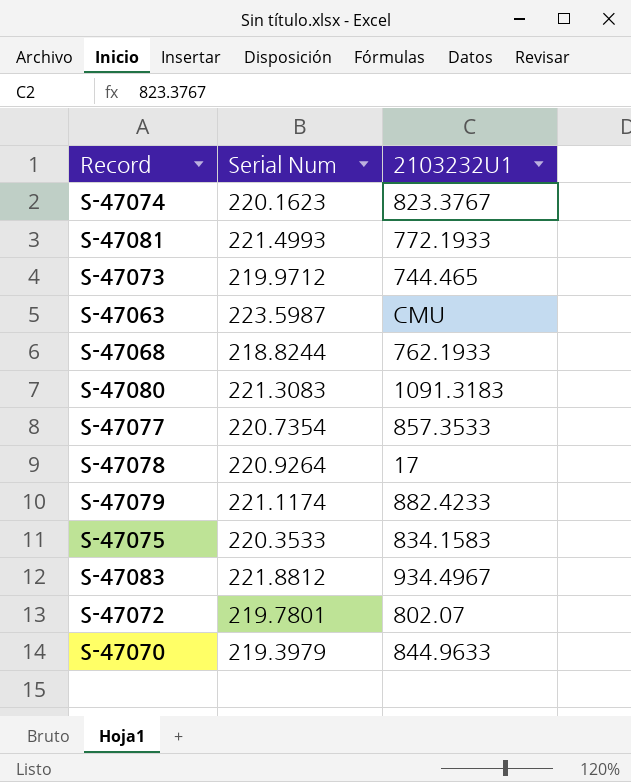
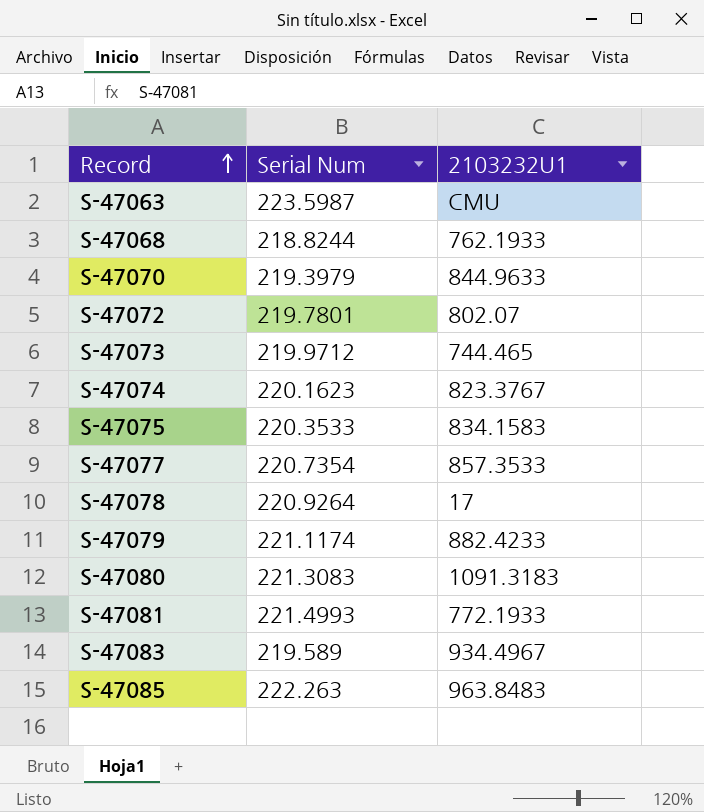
row order: none -> Record ascending
S-47083 | Serial Num: 221.8812 -> 219.589
row S-47085: none -> 222.263 | 963.8483

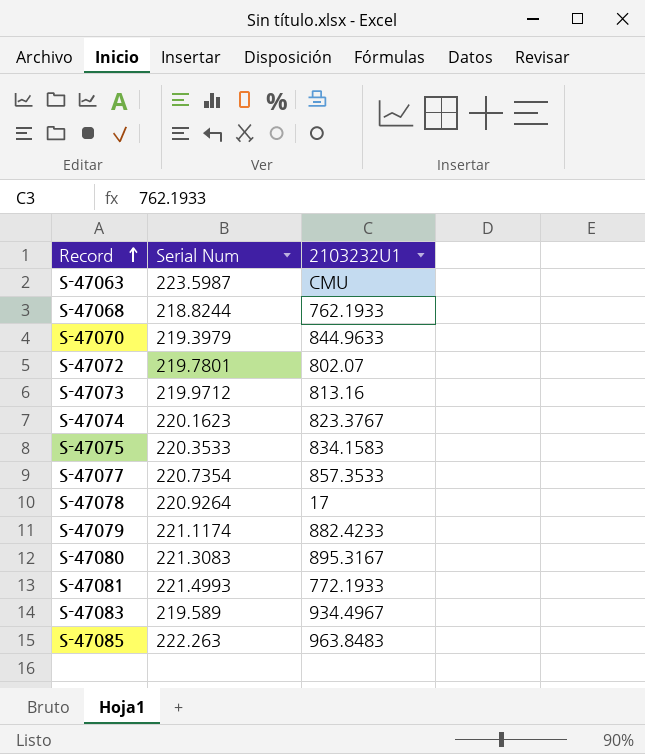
S-47073 | 2103232U1: 744.465 -> 813.16
S-47080 | 2103232U1: 1091.3183 -> 895.3167

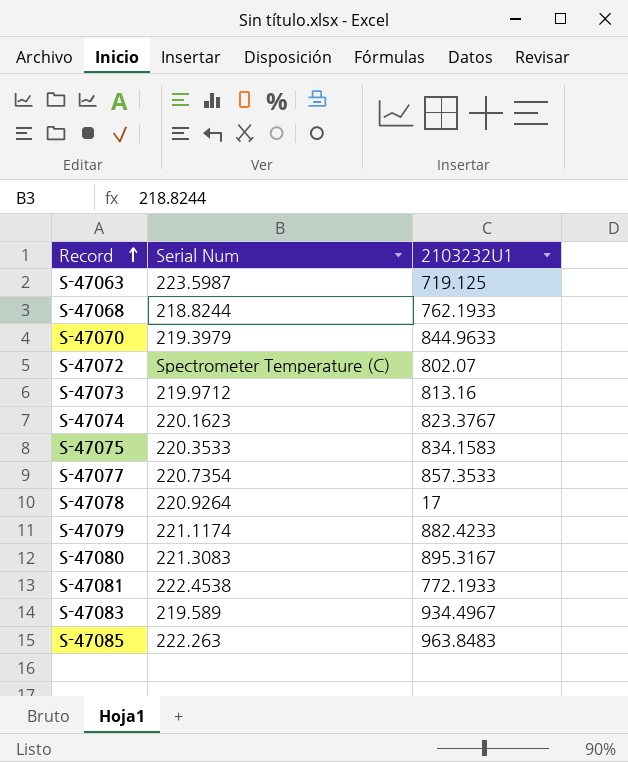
S-47063 | 2103232U1: CMU -> 719.125
S-47072 | Serial Num: 219.7801 -> Spectrometer Temperature (C)
S-47081 | Serial Num: 221.4993 -> 222.4538

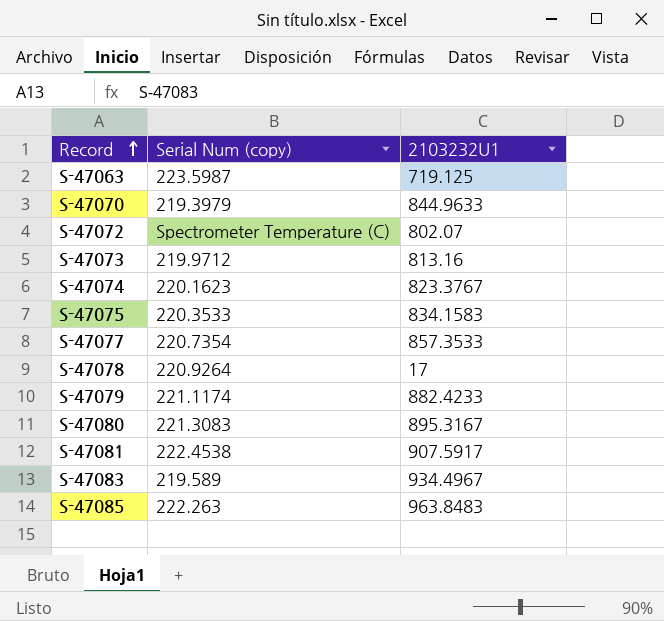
column name: Serial Num -> Serial Num (copy)
row S-47068: 218.8244 | 762.1933 -> none
S-47081 | 2103232U1: 772.1933 -> 907.5917

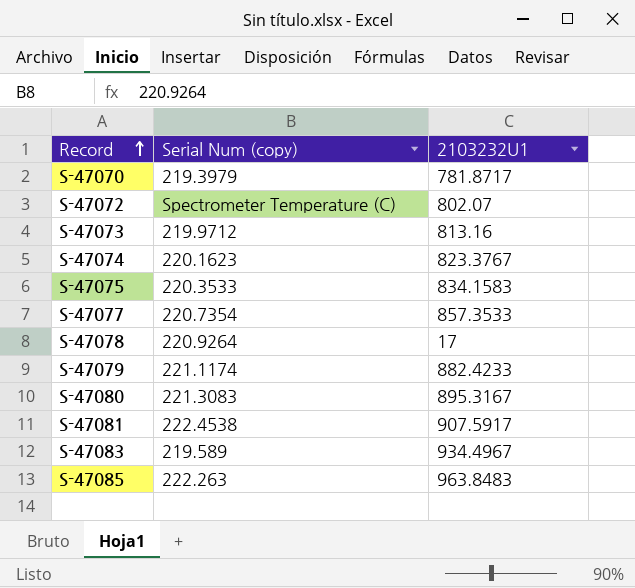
row S-47063: 223.5987 | 719.125 -> none
S-47070 | 2103232U1: 844.9633 -> 781.8717

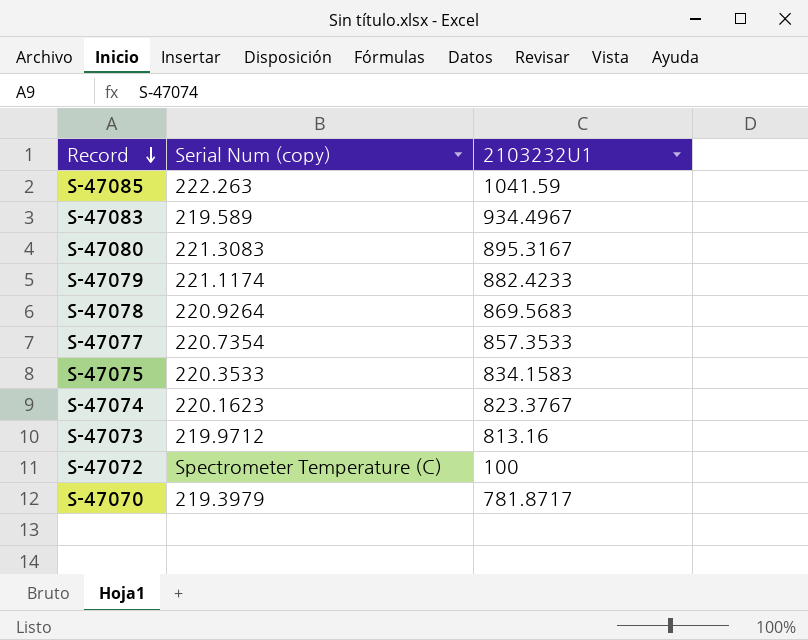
row order: Record ascending -> Record descending
row S-47081: 222.4538 | 907.5917 -> none
S-47085 | 2103232U1: 963.8483 -> 1041.59
S-47078 | 2103232U1: 17 -> 869.5683
S-47072 | 2103232U1: 802.07 -> 100

